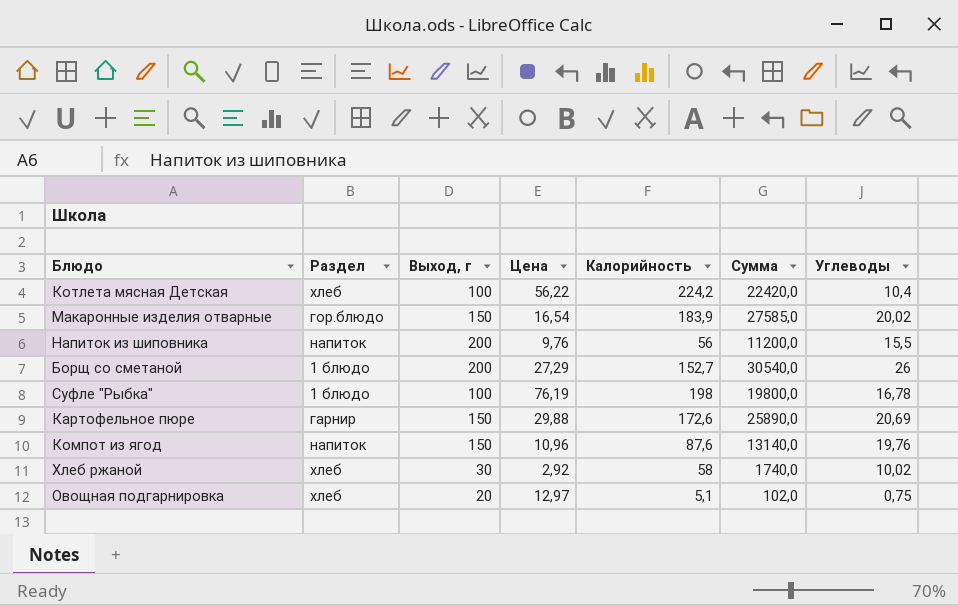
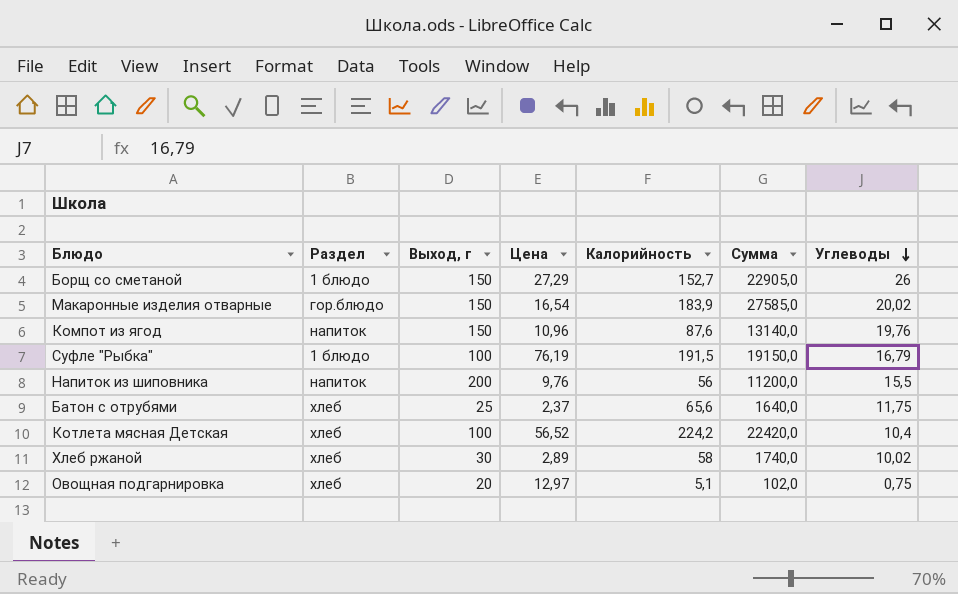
row order: none -> Углеводы descending
row Картофельное пюре: гарнир | 150 | 29,88 | 172,6 | 25890,0 | 20,69 -> none
Борщ со сметаной | Выход, г: 200 -> 150
Борщ со сметаной | Сумма: 30540,0 -> 22905,0
Суфле "Рыбка" | Калорийность: 198 -> 191,5
Суфле "Рыбка" | Сумма: 19800,0 -> 19150,0
Суфле "Рыбка" | Углеводы: 16,78 -> 16,79
row Батон с отрубями: none -> хлеб | 25 | 2,37 | 65,6 | 1640,0 | 11,75
Котлета мясная Детская | Цена: 56,22 -> 56,52
Хлеб ржаной | Цена: 2,92 -> 2,89

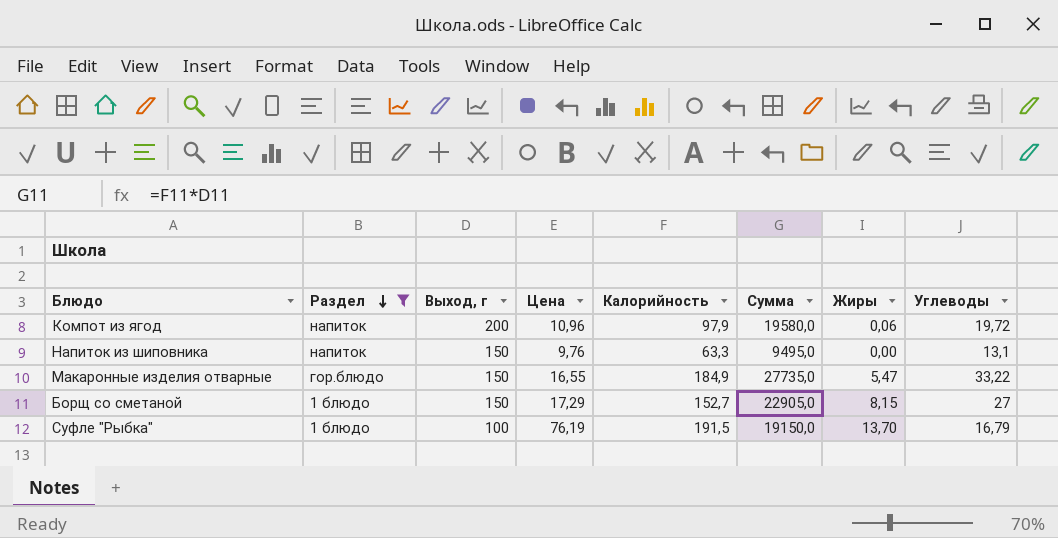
filter: none -> Раздел != хлеб
row order: Углеводы descending -> Раздел descending
column Жиры | position: none -> 7
Компот из ягод | Выход, г: 150 -> 200
Компот из ягод | Калорийность: 87,6 -> 97,9
Компот из ягод | Сумма: 13140,0 -> 19580,0
Компот из ягод | Углеводы: 19,76 -> 19,72
Напиток из шиповника | Выход, г: 200 -> 150
Напиток из шиповника | Калорийность: 56 -> 63,3
Напиток из шиповника | Сумма: 11200,0 -> 9495,0
Напиток из шиповника | Углеводы: 15,5 -> 13,1
Макаронные изделия отварные | Цена: 16,54 -> 16,55
Макаронные изделия отварные | Калорийность: 183,9 -> 184,9
Макаронные изделия отварные | Сумма: 27585,0 -> 27735,0
Макаронные изделия отварные | Углеводы: 20,02 -> 33,22
Борщ со сметаной | Цена: 27,29 -> 17,29
Борщ со сметаной | Углеводы: 26 -> 27

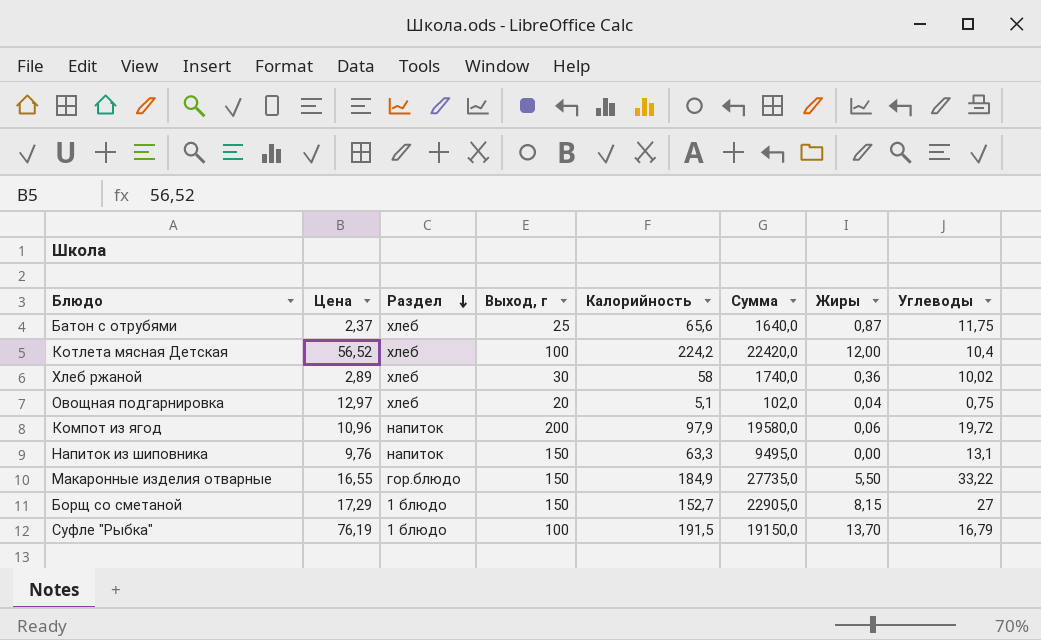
filter: Раздел != хлеб -> none
column Цена | position: 4 -> 2
Макаронные изделия отварные | Жиры: 5,47 -> 5,50

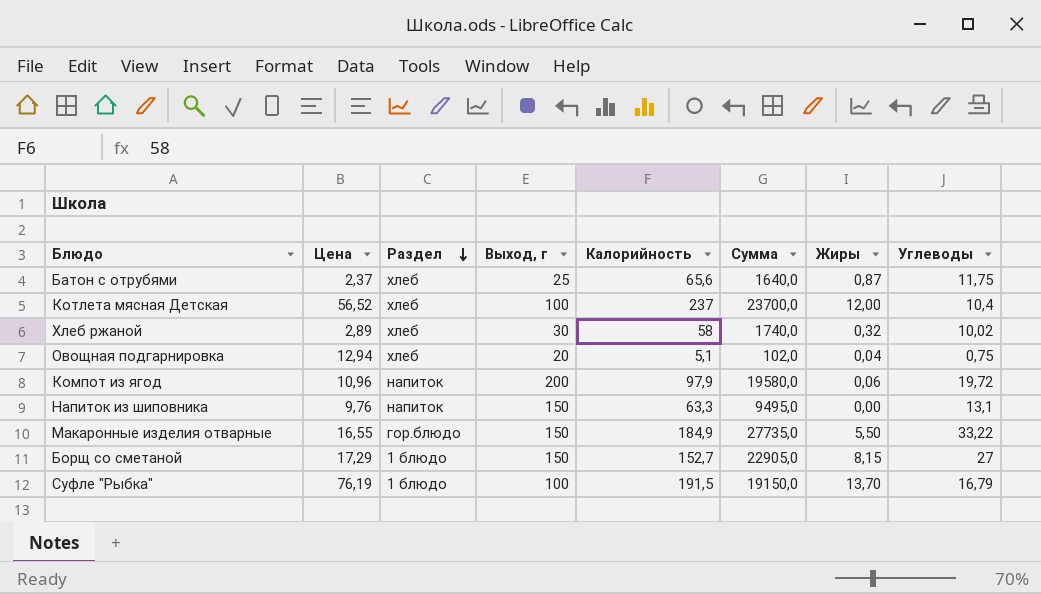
Котлета мясная Детская | Калорийность: 224,2 -> 237
Котлета мясная Детская | Сумма: 22420,0 -> 23700,0
Хлеб ржаной | Жиры: 0,36 -> 0,32
Овощная подгарнировка | Цена: 12,97 -> 12,94

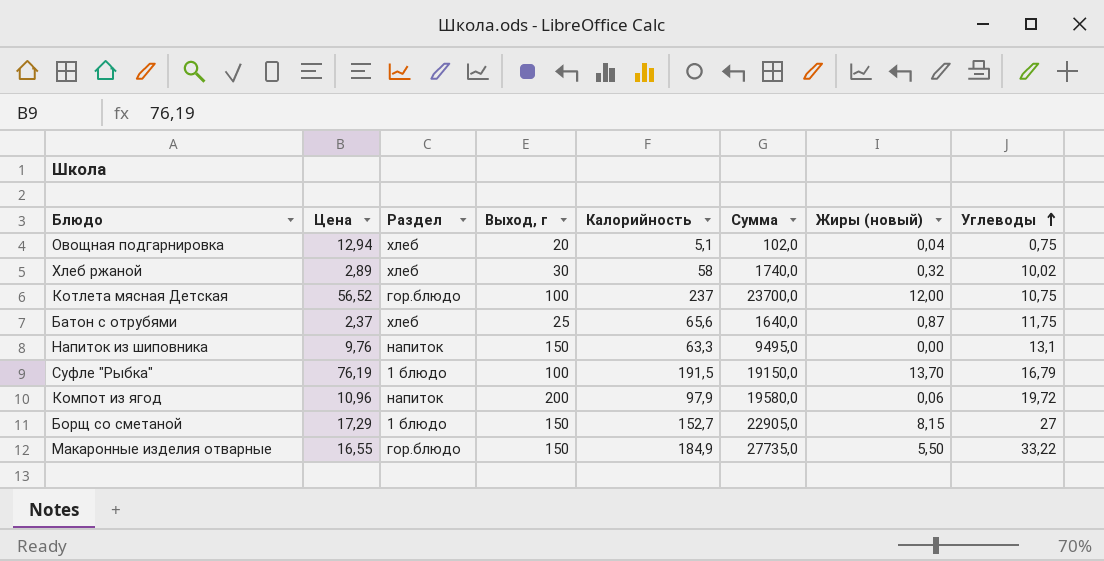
row order: Раздел descending -> Углеводы ascending
column name: Жиры -> Жиры (новый)
Котлета мясная Детская | Раздел: хлеб -> гор.блюдо
Котлета мясная Детская | Углеводы: 10,4 -> 10,75

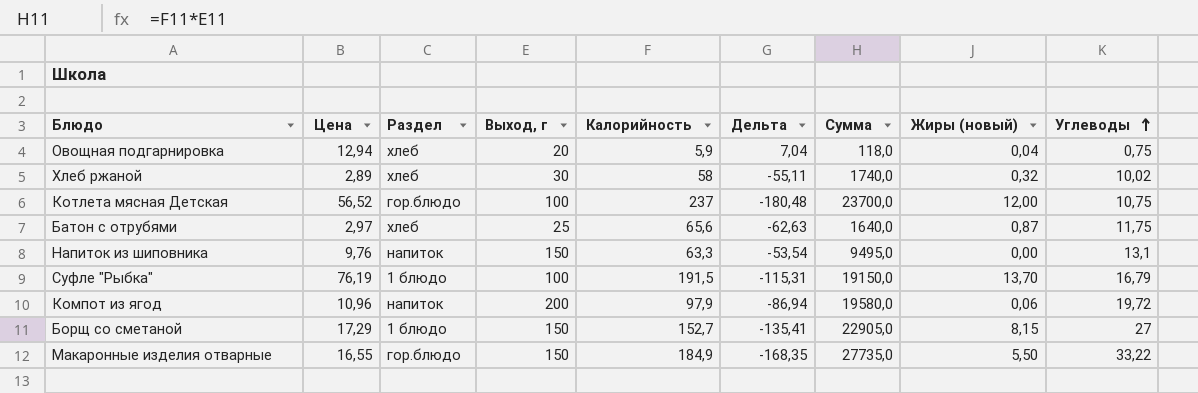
column Дельта | formula: none -> [Цена] - [Калорийность]
Овощная подгарнировка | Калорийность: 5,1 -> 5,9
Овощная подгарнировка | Сумма: 102,0 -> 118,0
Батон с отрубями | Цена: 2,37 -> 2,97

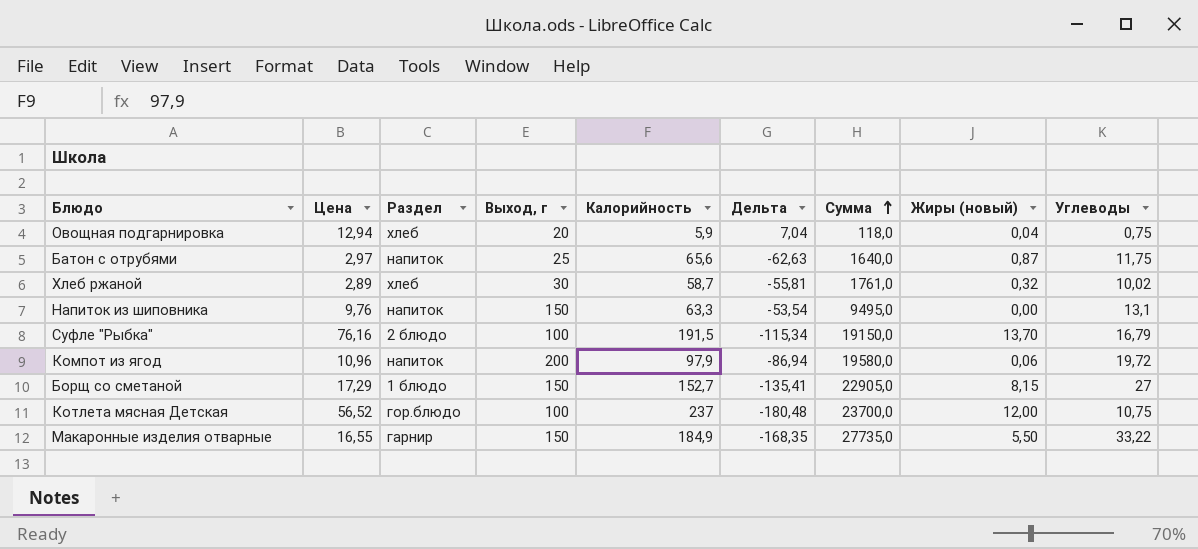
row order: Углеводы ascending -> Сумма ascending
Батон с отрубями | Раздел: хлеб -> напиток
Хлеб ржаной | Калорийность: 58 -> 58,7
Хлеб ржаной | Дельта: -55,11 -> -55,81
Хлеб ржаной | Сумма: 1740,0 -> 1761,0
Суфле "Рыбка" | Цена: 76,19 -> 76,16
Суфле "Рыбка" | Раздел: 1 блюдо -> 2 блюдо
Суфле "Рыбка" | Дельта: -115,31 -> -115,34
Макаронные изделия отварные | Раздел: гор.блюдо -> гарнир

